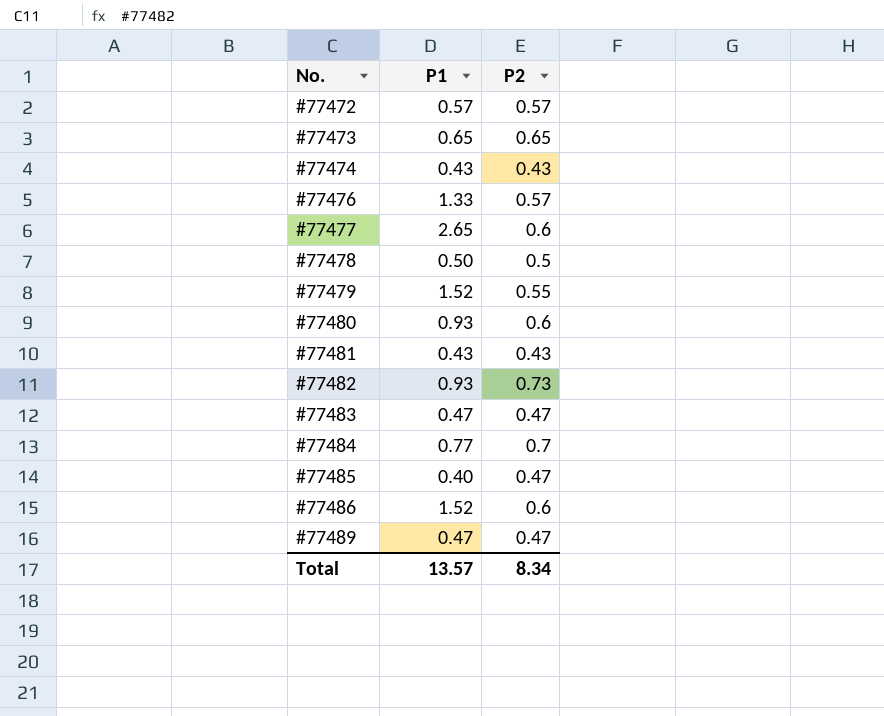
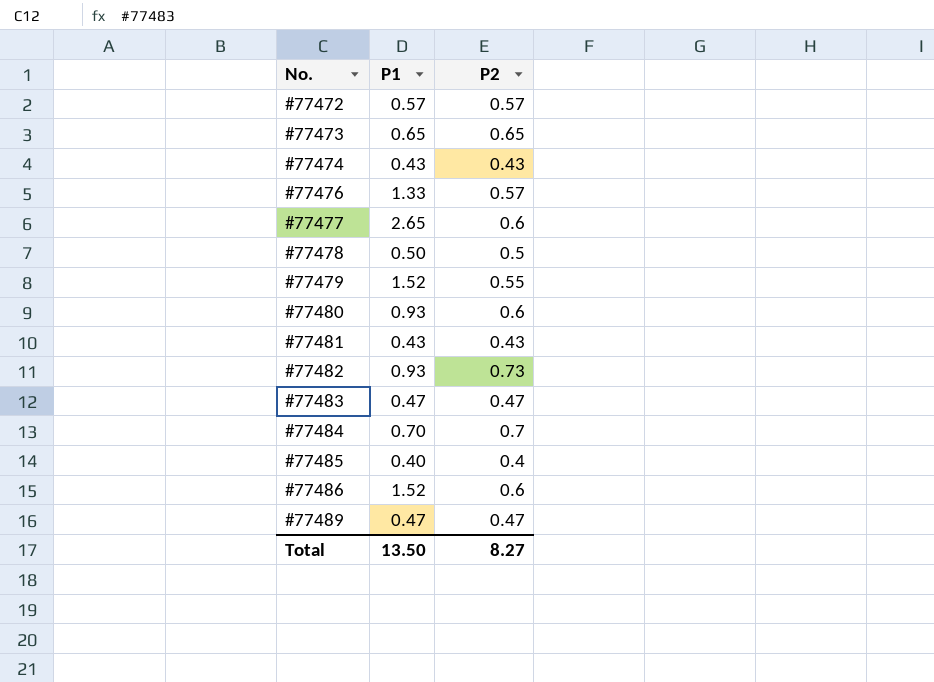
#77484 | P1: 0.77 -> 0.70
#77485 | P2: 0.47 -> 0.4
Total | P1: 13.57 -> 13.50
Total | P2: 8.34 -> 8.27

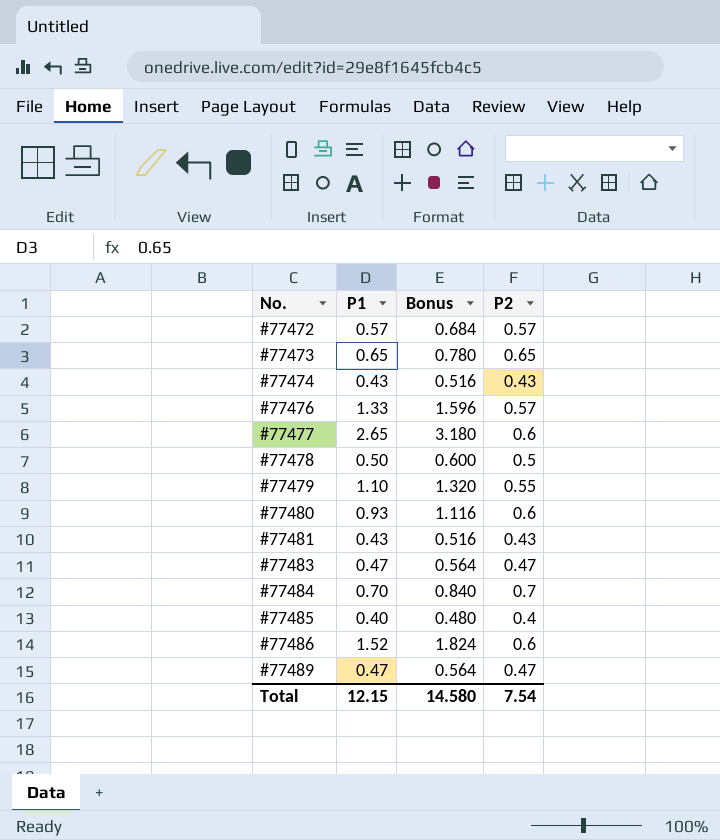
column Bonus | formula: none -> [P1] * 1.2
row #77482: 0.93 | 0.73 -> none
#77479 | P1: 1.52 -> 1.10
Total | P1: 13.50 -> 12.15
Total | P2: 8.27 -> 7.54

